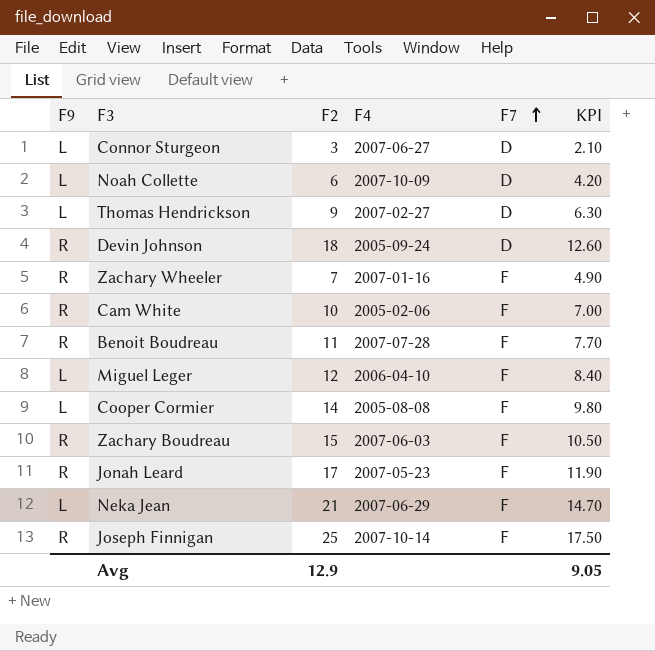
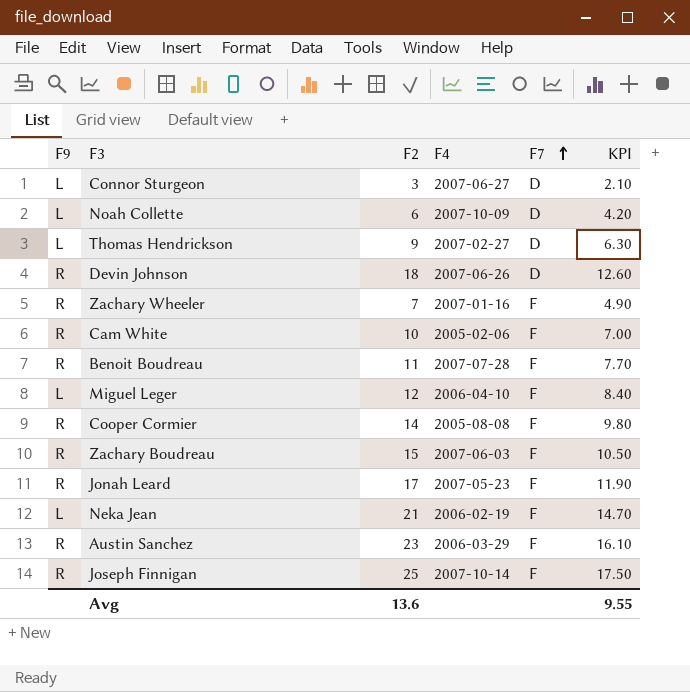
Devin Johnson | F4: 2005-09-24 -> 2007-06-26
Cooper Cormier | F9: L -> R
Neka Jean | F4: 2007-06-29 -> 2006-02-19
row Austin Sanchez: none -> R | 23 | 2006-03-29 | F | 16.10
Avg | F2: 12.9 -> 13.6
Avg | KPI: 9.05 -> 9.55

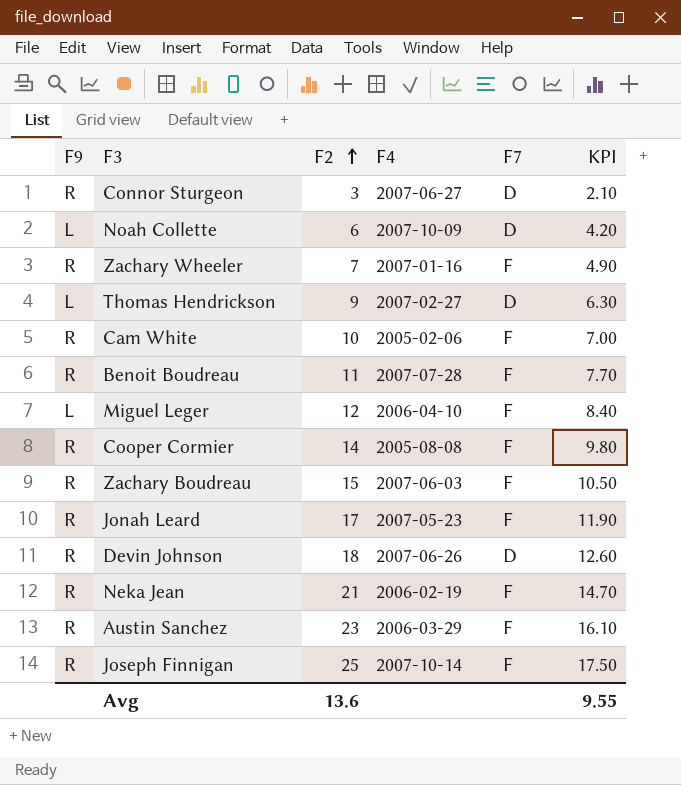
row order: F7 ascending -> F2 ascending
Connor Sturgeon | F9: L -> R
Neka Jean | F9: L -> R

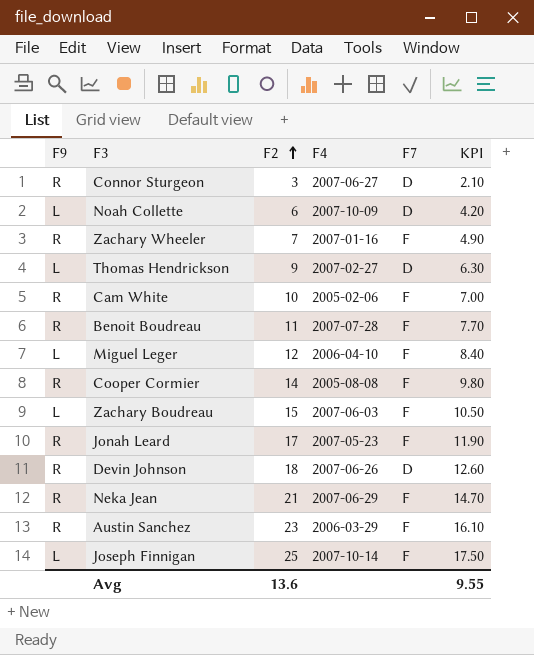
Zachary Boudreau | F9: R -> L
Neka Jean | F4: 2006-02-19 -> 2007-06-29
Joseph Finnigan | F9: R -> L

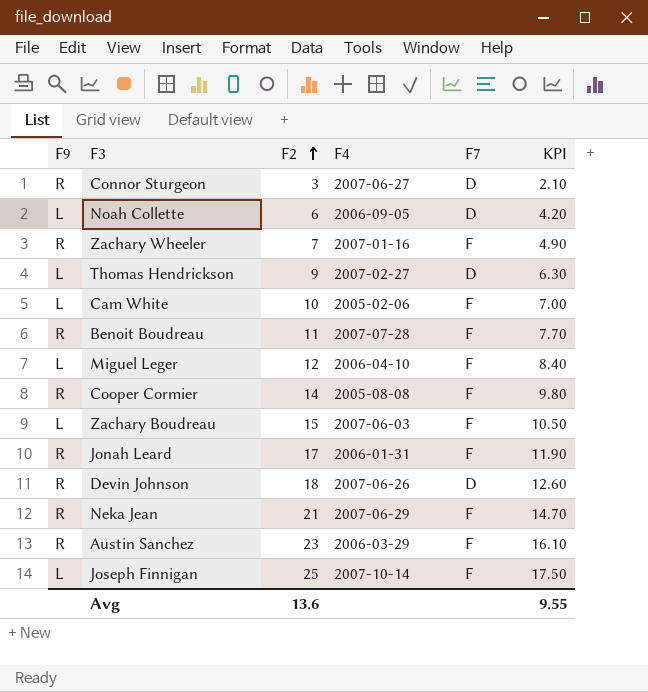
Noah Collette | F4: 2007-10-09 -> 2006-09-05
Cam White | F9: R -> L
Jonah Leard | F4: 2007-05-23 -> 2006-01-31

